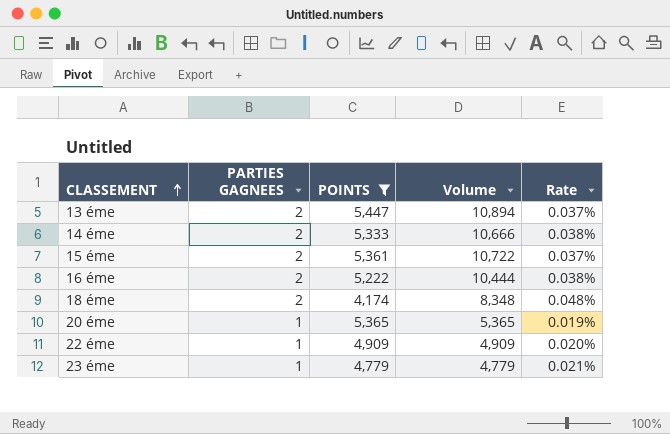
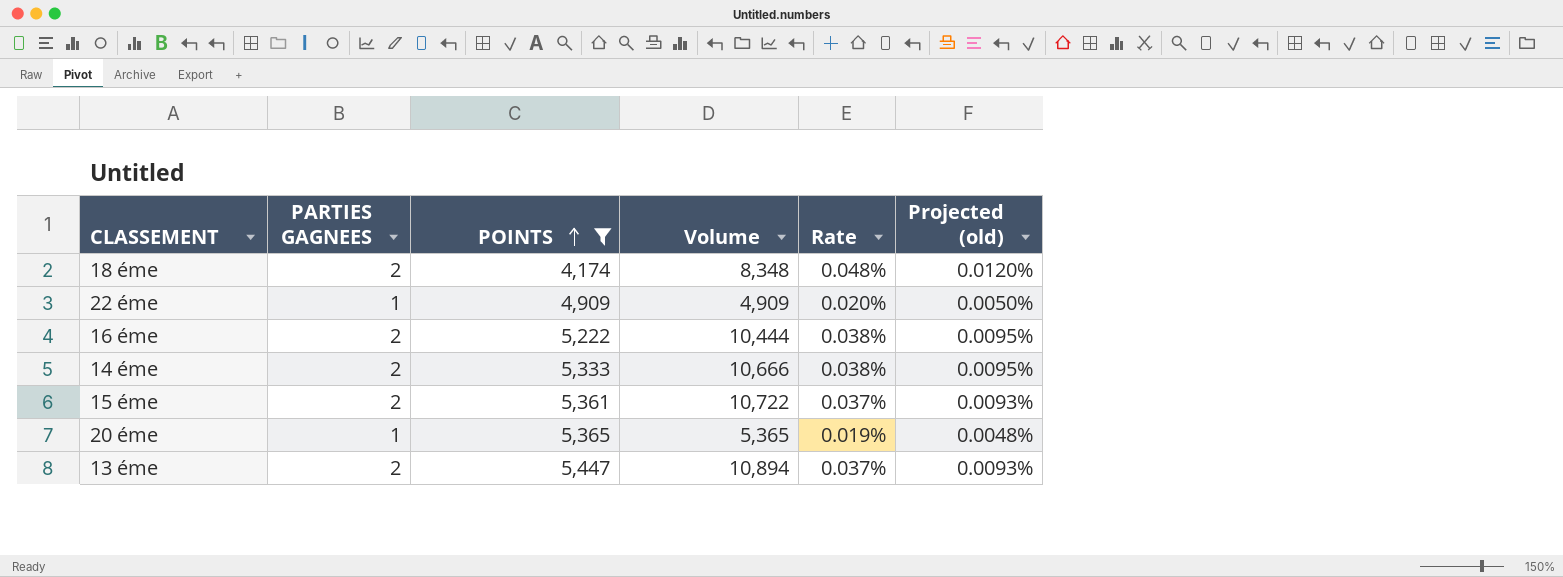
row order: CLASSEMENT ascending -> POINTS ascending
column Projected (old) | formula: none -> [Rate] * 0.25
row 23 éme: 1 | 4,779 | 4,779 | 0.021% -> none

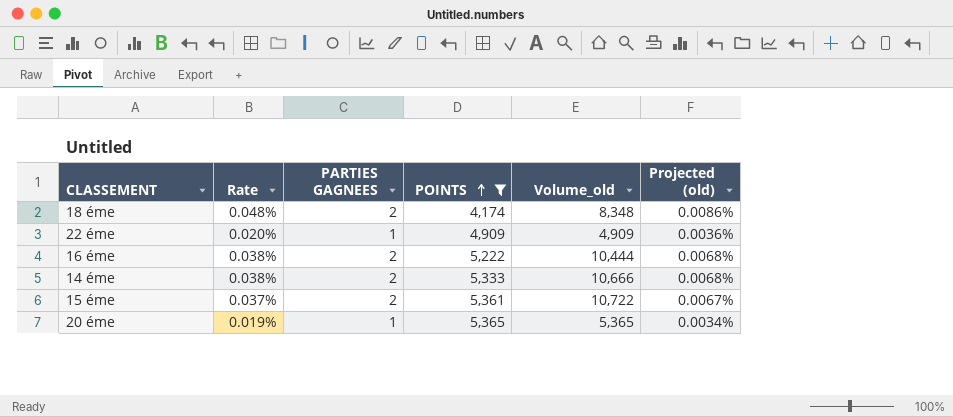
column Rate | position: 5 -> 2
column name: Volume -> Volume_old
column Projected (old) | formula: [Rate] * 0.25 -> [Rate] * 0.18
row 13 éme: 2 | 5,447 | 10,894 | 0.037% | 0.0093% -> none

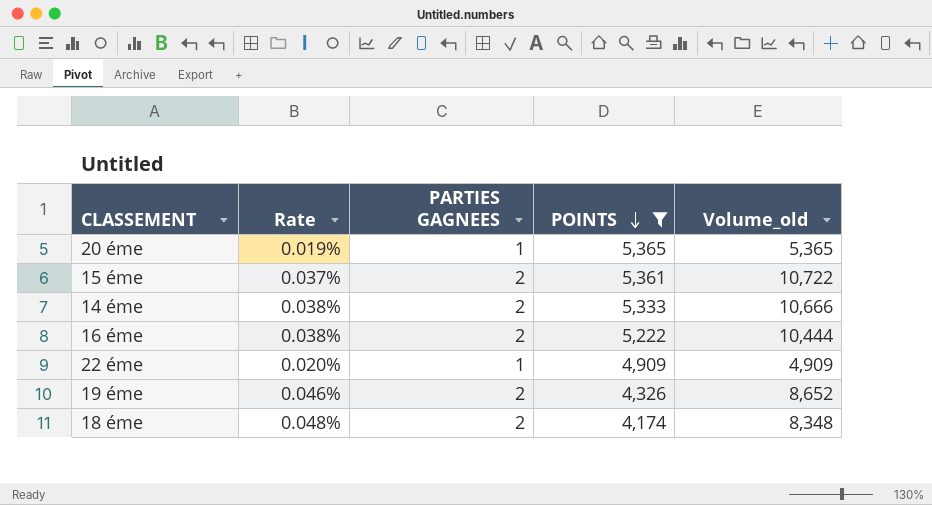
row order: POINTS ascending -> POINTS descending
column Projected (old) | formula: [Rate] * 0.18 -> none
row 19 éme: none -> 0.046% | 2 | 4,326 | 8,652

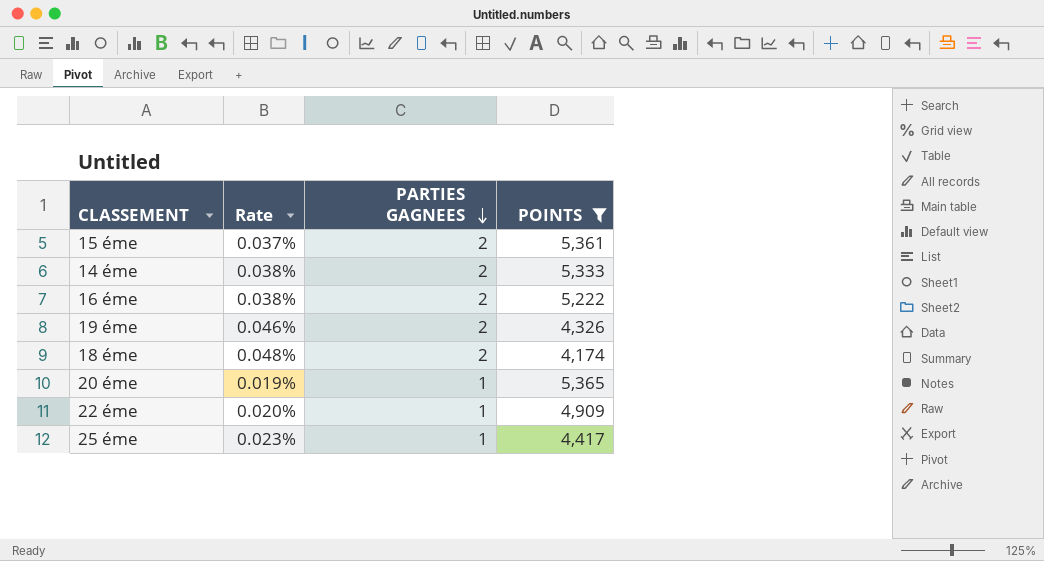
row order: POINTS descending -> PARTIES GAGNEES descending
column Volume_old | formula: [PARTIES GAGNEES] * [POINTS] -> none
row 25 éme: none -> 0.023% | 1 | 4,417

